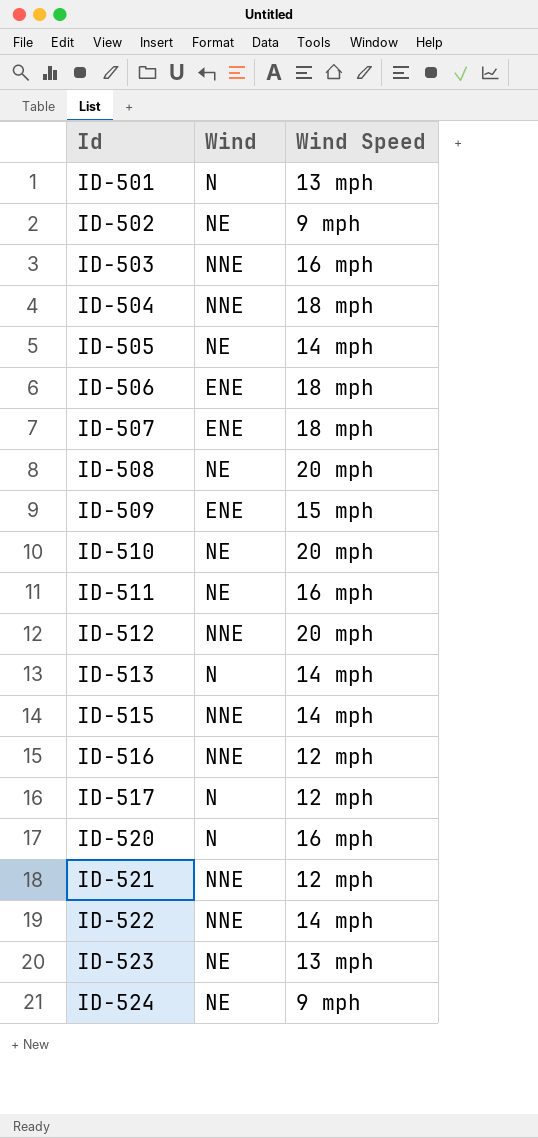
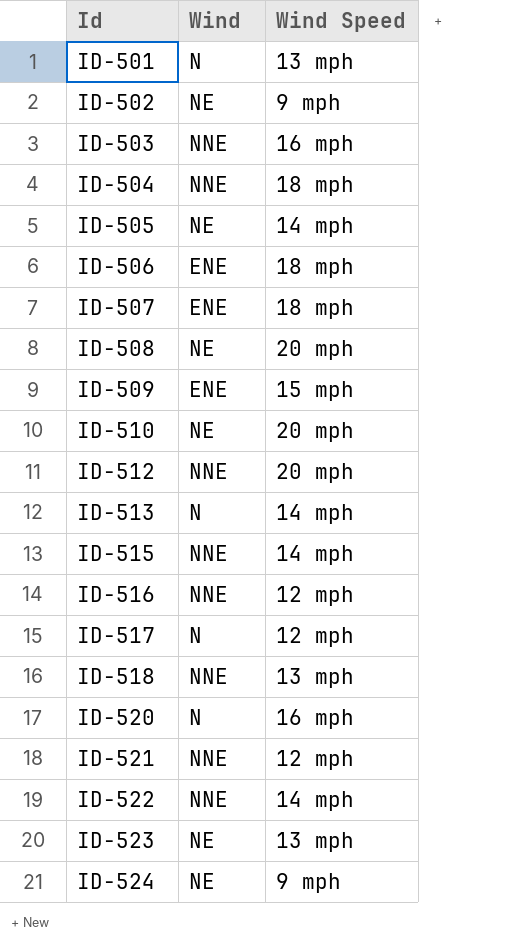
row ID-511: NE | 16 mph -> none
row ID-518: none -> NNE | 13 mph

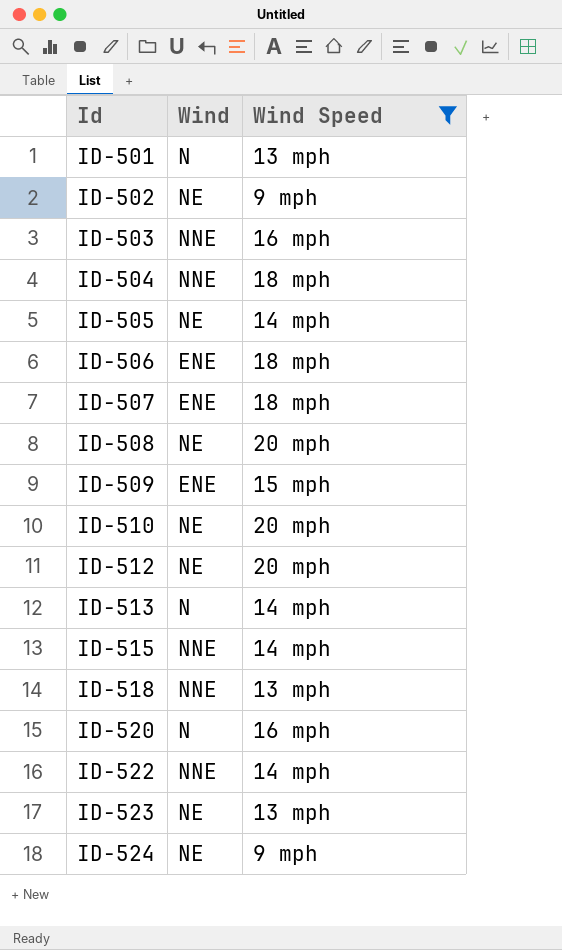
filter: none -> Wind Speed != 12 mph
ID-512 | Wind: NNE -> NE

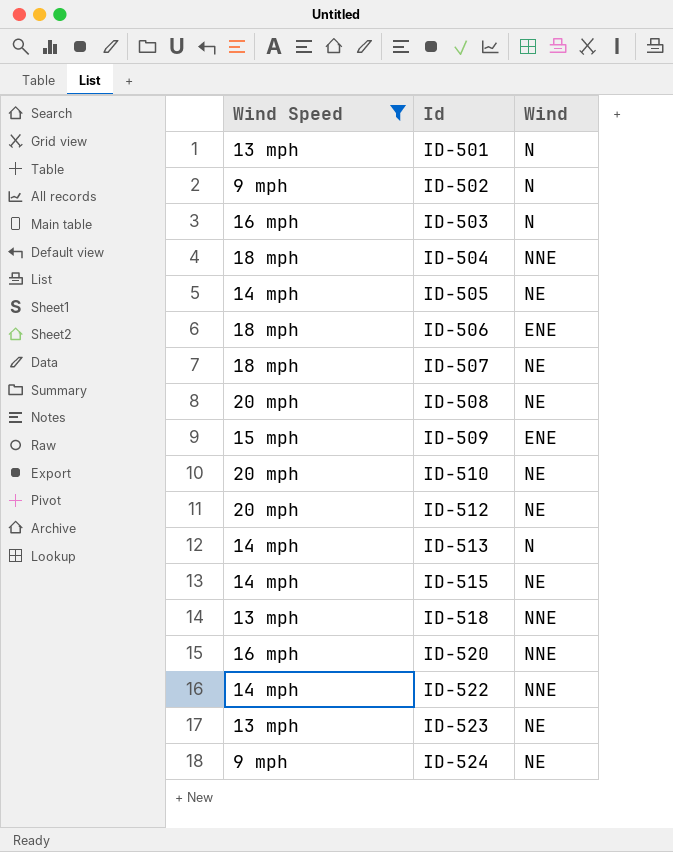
column Wind Speed | position: 3 -> 1
ID-502 | Wind: NE -> N
ID-503 | Wind: NNE -> N
ID-507 | Wind: ENE -> NE
ID-515 | Wind: NNE -> NE
ID-520 | Wind: N -> NNE

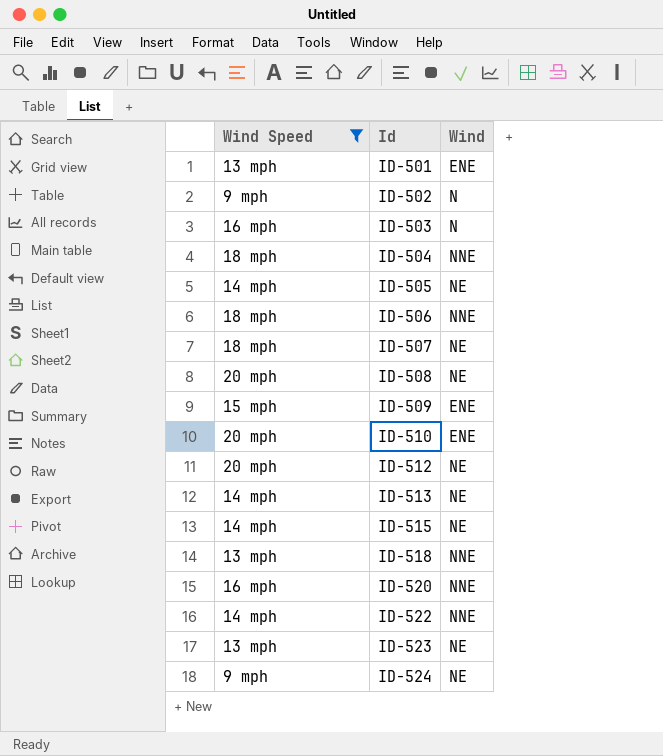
ID-501 | Wind: N -> ENE
ID-506 | Wind: ENE -> NNE
ID-510 | Wind: NE -> ENE
ID-513 | Wind: N -> NE

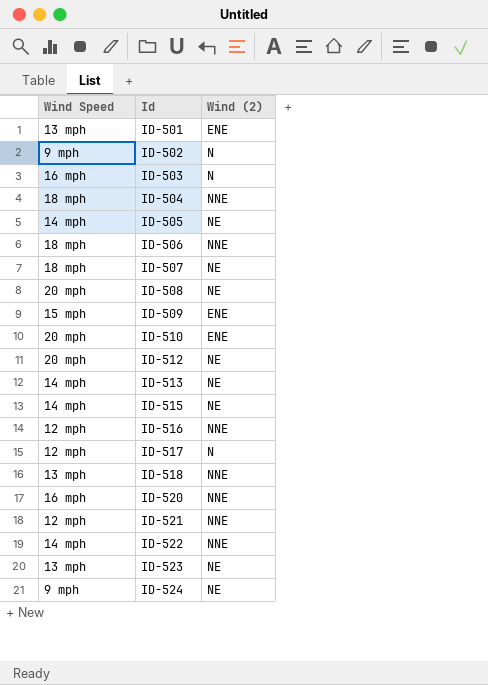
filter: Wind Speed != 12 mph -> none
column name: Wind -> Wind (2)

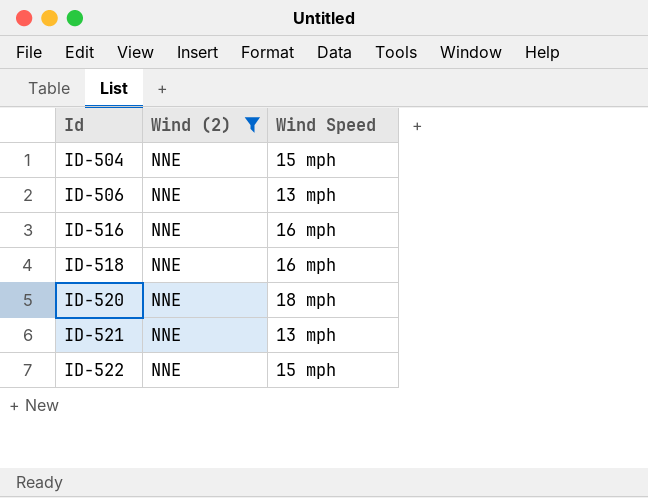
filter: none -> Wind (2) = NNE
column Wind Speed | position: 1 -> 3
ID-504 | Wind Speed: 18 mph -> 15 mph
ID-506 | Wind Speed: 18 mph -> 13 mph
ID-516 | Wind Speed: 12 mph -> 16 mph
ID-518 | Wind Speed: 13 mph -> 16 mph
ID-520 | Wind Speed: 16 mph -> 18 mph
ID-521 | Wind Speed: 12 mph -> 13 mph
ID-522 | Wind Speed: 14 mph -> 15 mph

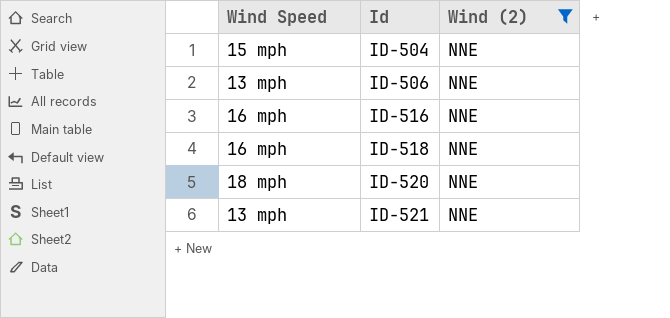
column Wind Speed | position: 3 -> 1
row ID-522: NNE | 15 mph -> none

